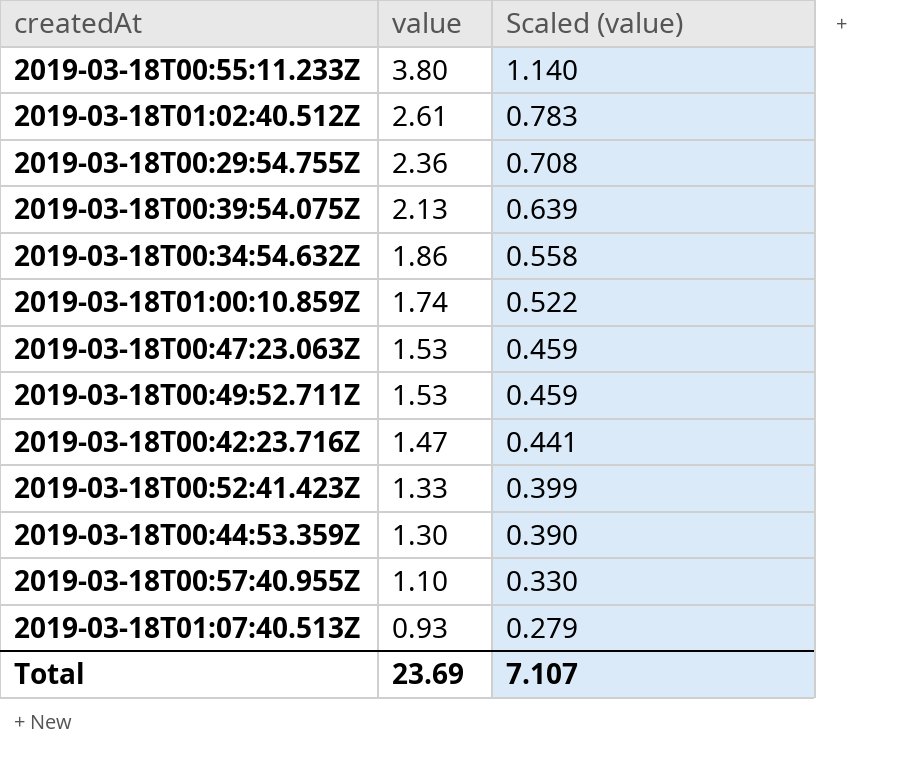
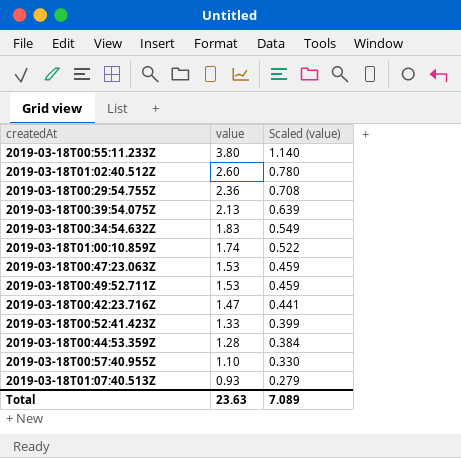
2019-03-18T01:02:40.512Z | value: 2.61 -> 2.60
2019-03-18T01:02:40.512Z | Scaled (value): 0.783 -> 0.780
2019-03-18T00:34:54.632Z | value: 1.86 -> 1.83
2019-03-18T00:34:54.632Z | Scaled (value): 0.558 -> 0.549
2019-03-18T00:44:53.359Z | value: 1.30 -> 1.28
2019-03-18T00:44:53.359Z | Scaled (value): 0.390 -> 0.384
Total | value: 23.69 -> 23.63
Total | Scaled (value): 7.107 -> 7.089

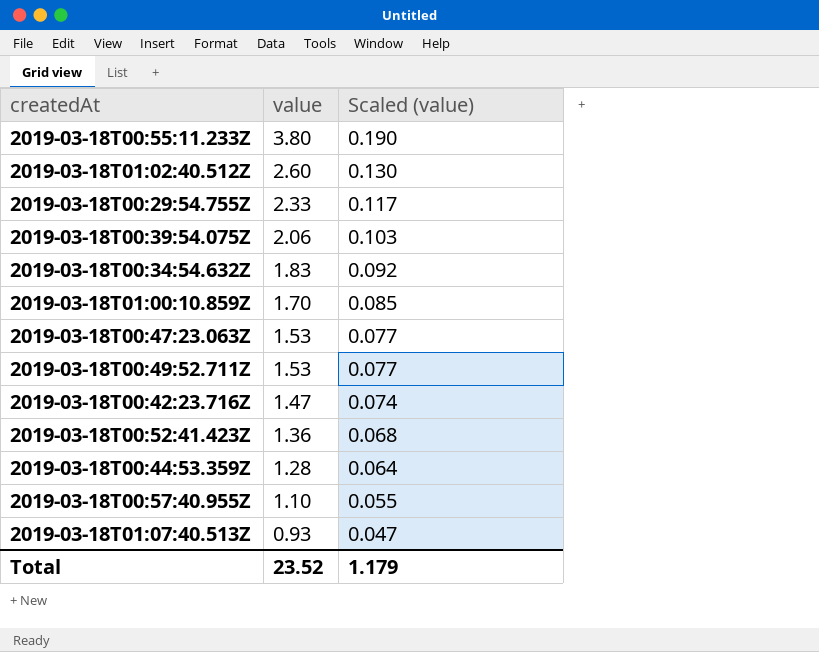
column Scaled (value) | formula: [value] * 0.3 -> [value] * 0.05
2019-03-18T00:29:54.755Z | value: 2.36 -> 2.33
2019-03-18T00:39:54.075Z | value: 2.13 -> 2.06
2019-03-18T01:00:10.859Z | value: 1.74 -> 1.70
2019-03-18T00:52:41.423Z | value: 1.33 -> 1.36
Total | value: 23.63 -> 23.52
Total | Scaled (value): 7.089 -> 1.179

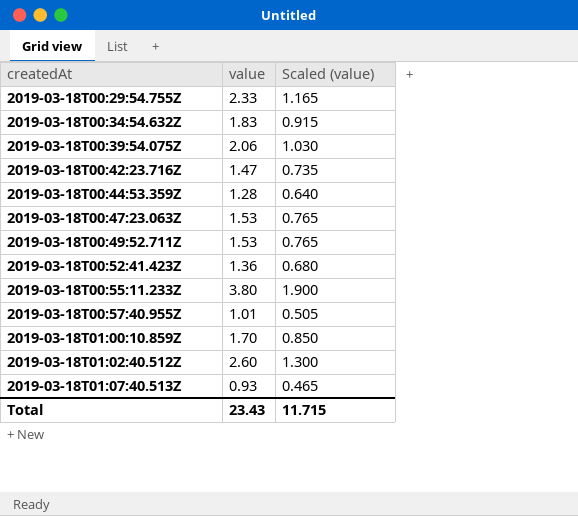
row order: value descending -> createdAt ascending
column Scaled (value) | formula: [value] * 0.05 -> [value] * 0.5
2019-03-18T00:57:40.955Z | value: 1.10 -> 1.01
Total | value: 23.52 -> 23.43
Total | Scaled (value): 1.179 -> 11.715

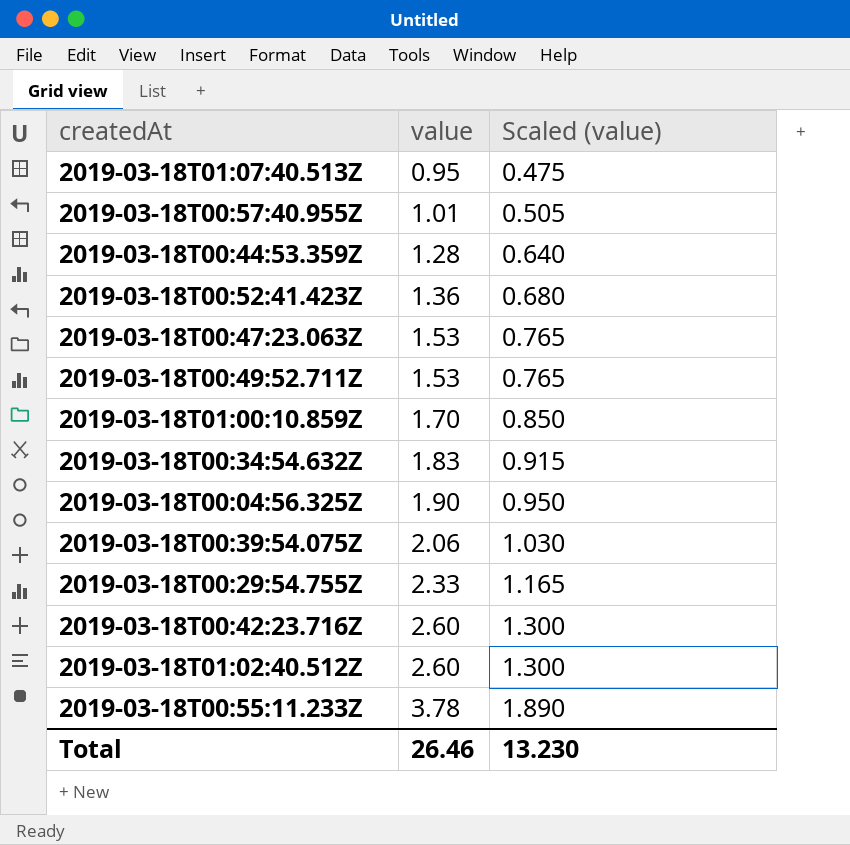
row order: createdAt ascending -> value ascending
2019-03-18T01:07:40.513Z | value: 0.93 -> 0.95
2019-03-18T01:07:40.513Z | Scaled (value): 0.465 -> 0.475
row 2019-03-18T00:04:56.325Z: none -> 1.90 | 0.950
2019-03-18T00:42:23.716Z | value: 1.47 -> 2.60
2019-03-18T00:42:23.716Z | Scaled (value): 0.735 -> 1.300
2019-03-18T00:55:11.233Z | value: 3.80 -> 3.78
2019-03-18T00:55:11.233Z | Scaled (value): 1.900 -> 1.890
Total | value: 23.43 -> 26.46
Total | Scaled (value): 11.715 -> 13.230

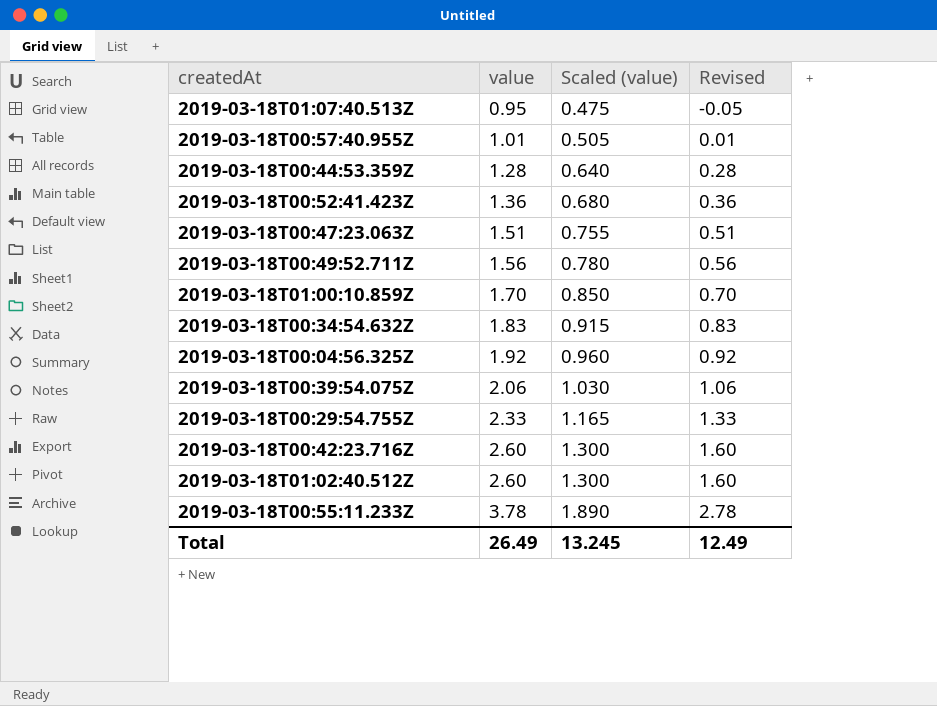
column Revised | formula: none -> [value] - 1
2019-03-18T00:47:23.063Z | value: 1.53 -> 1.51
2019-03-18T00:47:23.063Z | Scaled (value): 0.765 -> 0.755
2019-03-18T00:49:52.711Z | value: 1.53 -> 1.56
2019-03-18T00:49:52.711Z | Scaled (value): 0.765 -> 0.780
2019-03-18T00:04:56.325Z | value: 1.90 -> 1.92
2019-03-18T00:04:56.325Z | Scaled (value): 0.950 -> 0.960
Total | value: 26.46 -> 26.49
Total | Scaled (value): 13.230 -> 13.245

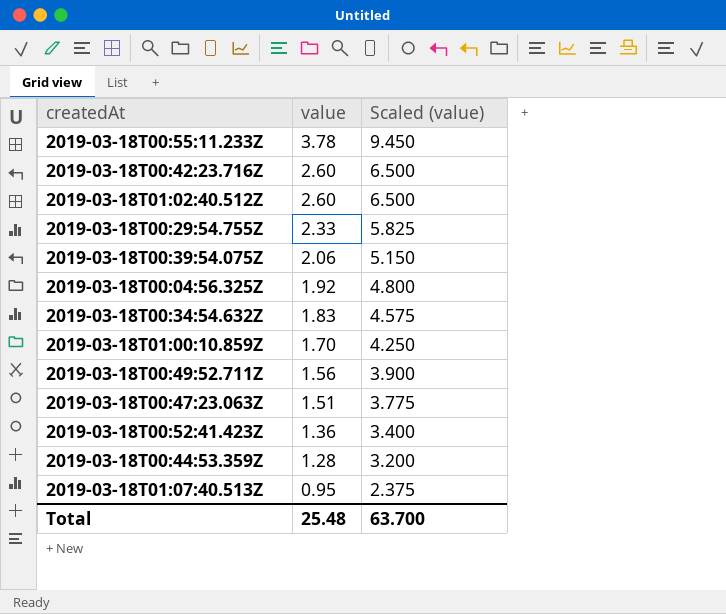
row order: value ascending -> value descending
column Revised | formula: [value] - 1 -> none
column Scaled (value) | formula: [value] * 0.5 -> [value] * 2.5
row 2019-03-18T00:57:40.955Z: 1.01 | 0.505 | 0.01 -> none
Total | value: 26.49 -> 25.48
Total | Scaled (value): 13.245 -> 63.700

